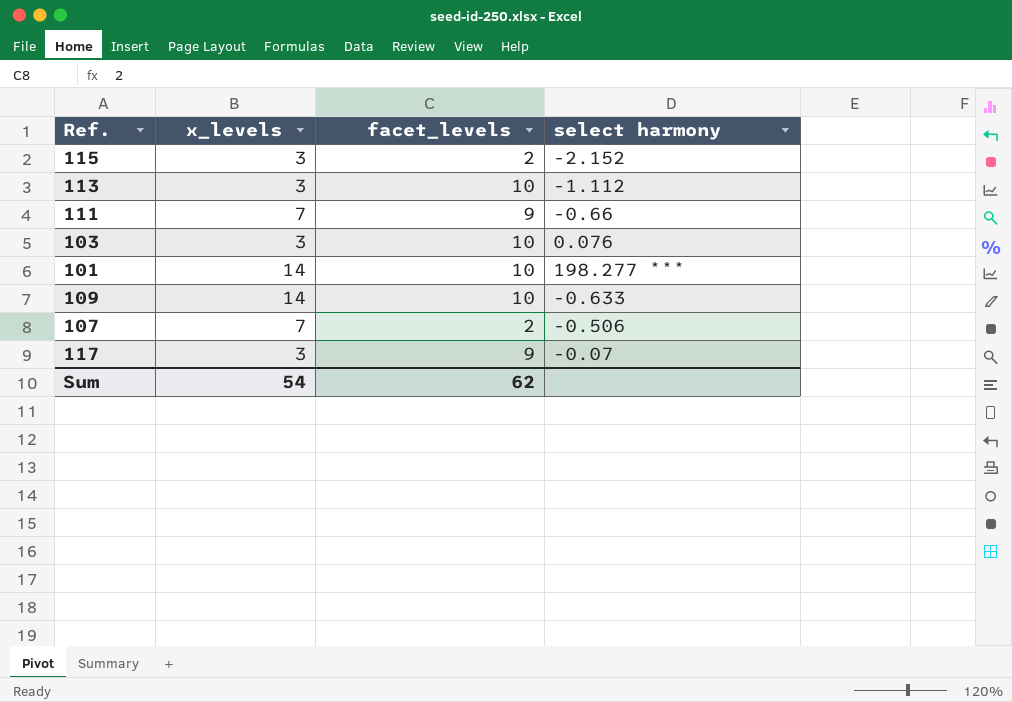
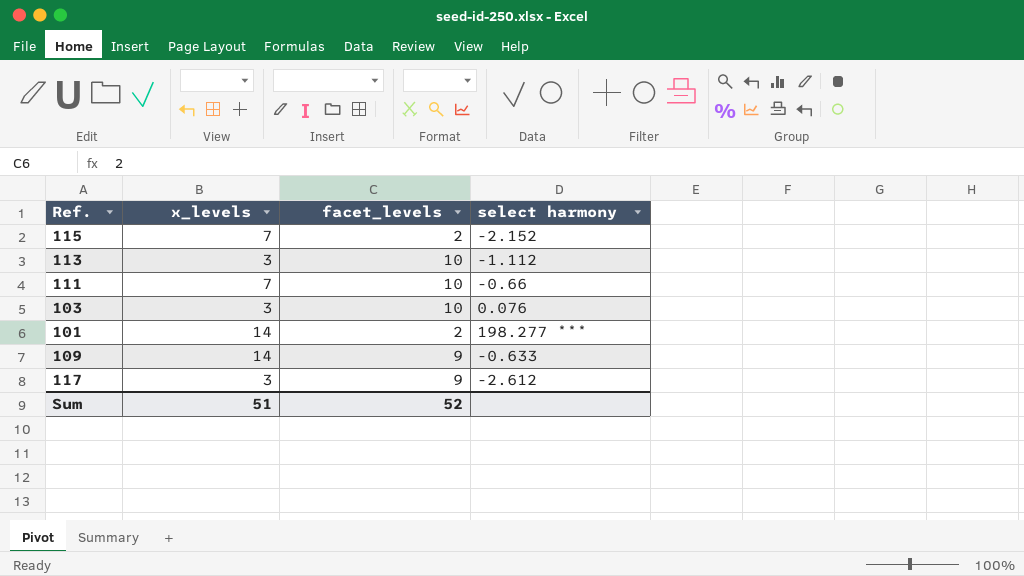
row 107: 7 | 2 | -0.506 -> none
115 | x_levels: 3 -> 7
111 | facet_levels: 9 -> 10
101 | facet_levels: 10 -> 2
109 | facet_levels: 10 -> 9
117 | select harmony: -0.07 -> -2.612
Sum | x_levels: 54 -> 51
Sum | facet_levels: 62 -> 52

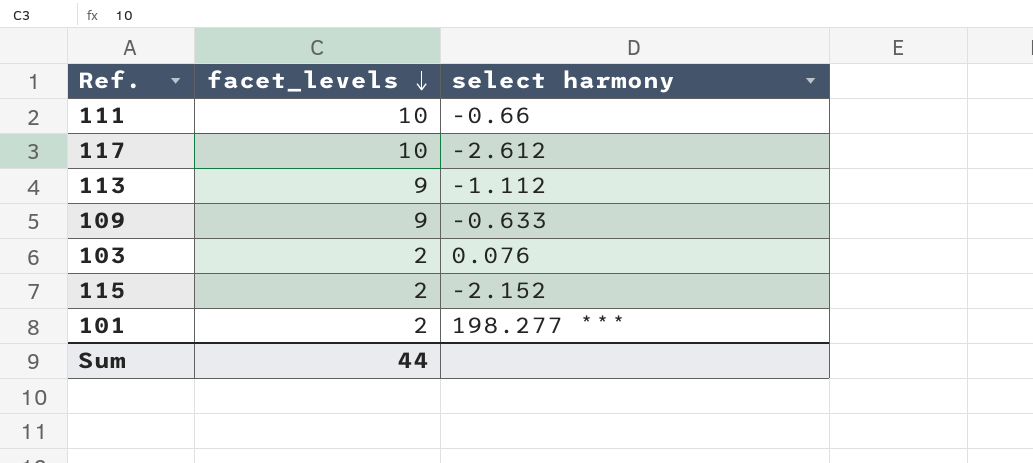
row order: none -> facet_levels descending
column x_levels | position: 2 -> none
117 | facet_levels: 9 -> 10
113 | facet_levels: 10 -> 9
103 | facet_levels: 10 -> 2
Sum | facet_levels: 52 -> 44

